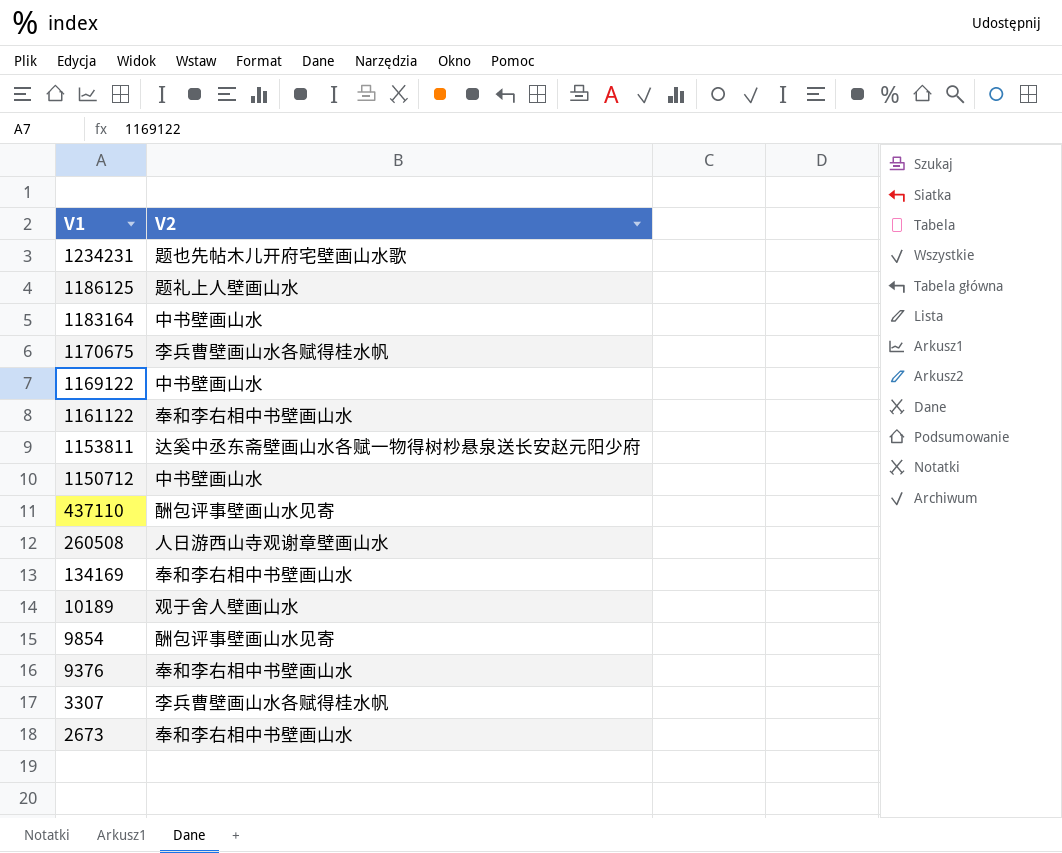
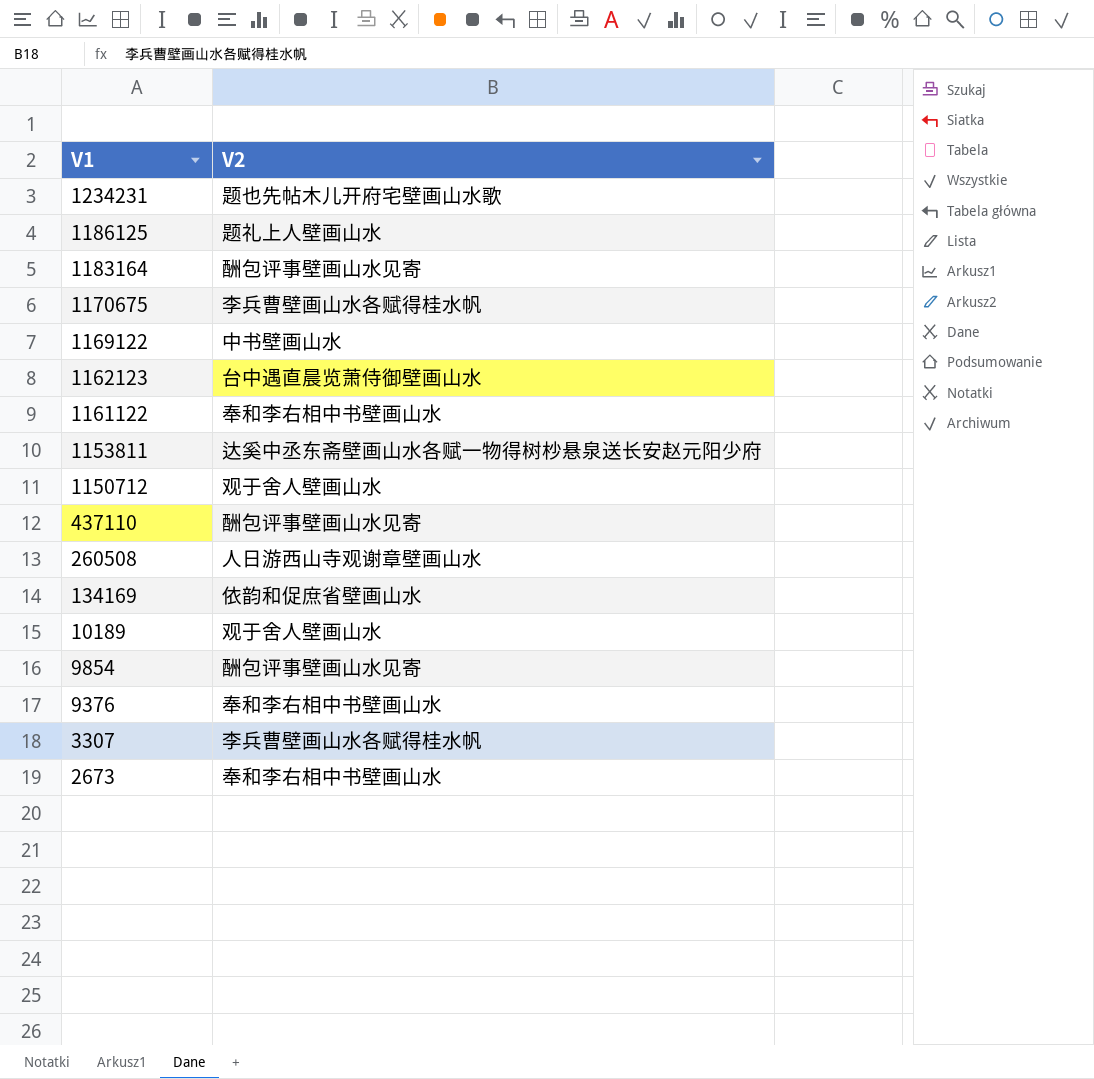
1183164 | V2: 中书壁画山水 -> 酬包评事壁画山水见寄
row 1162123: none -> 台中遇直晨览萧侍御壁画山水
1150712 | V2: 中书壁画山水 -> 观于舍人壁画山水
134169 | V2: 奉和李右相中书壁画山水 -> 依韵和促庶省壁画山水

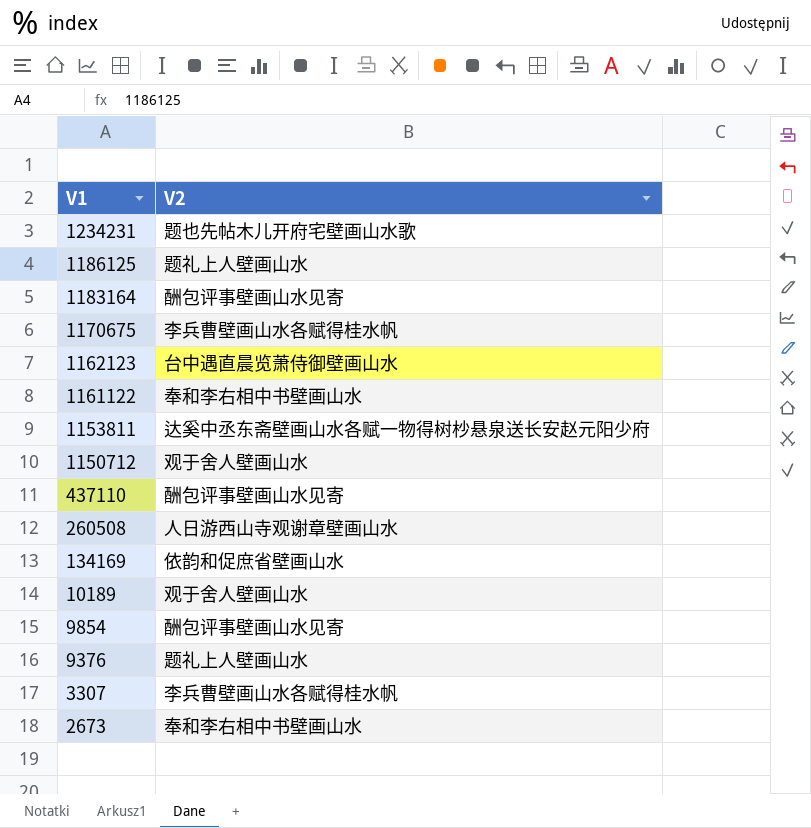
row 1169122: 中书壁画山水 -> none
9376 | V2: 奉和李右相中书壁画山水 -> 题礼上人壁画山水

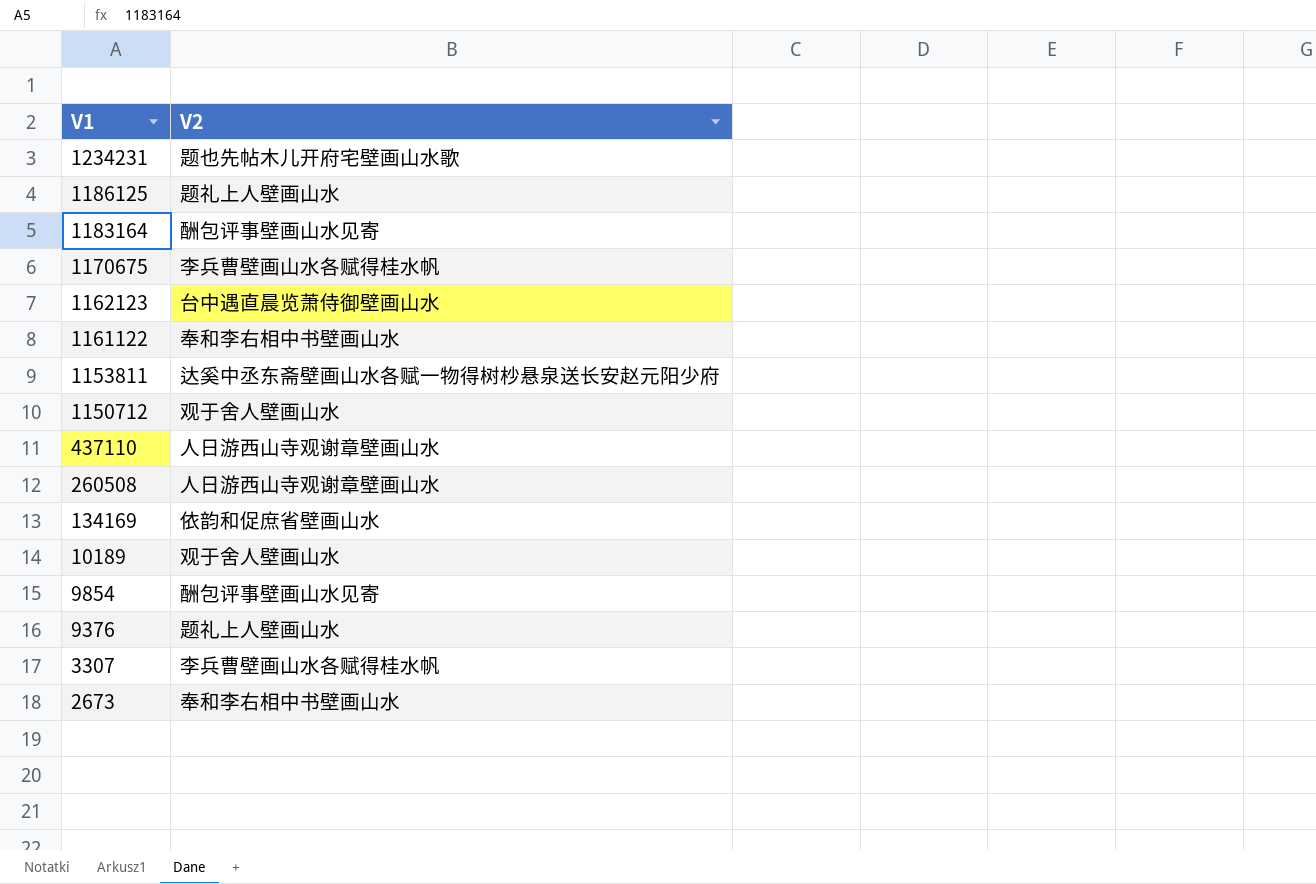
437110 | V2: 酬包评事壁画山水见寄 -> 人日游西山寺观谢章壁画山水

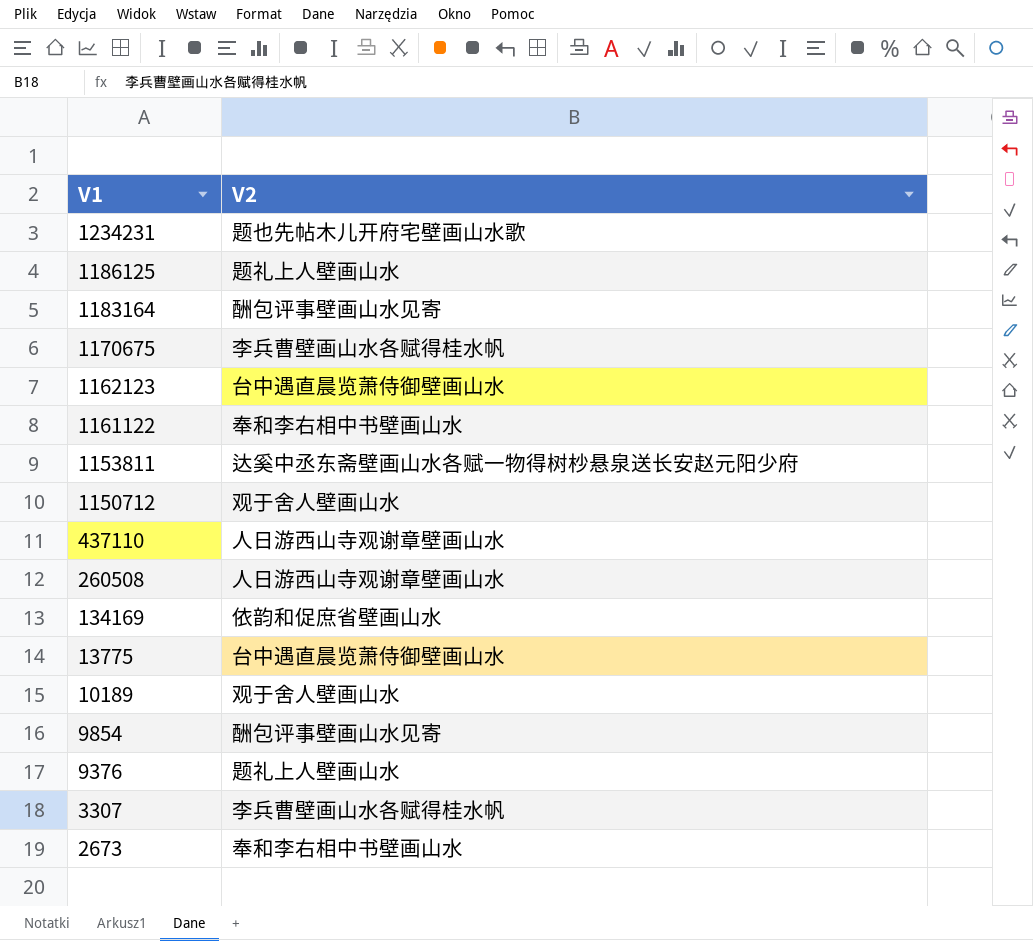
row 13775: none -> 台中遇直晨览萧侍御壁画山水

